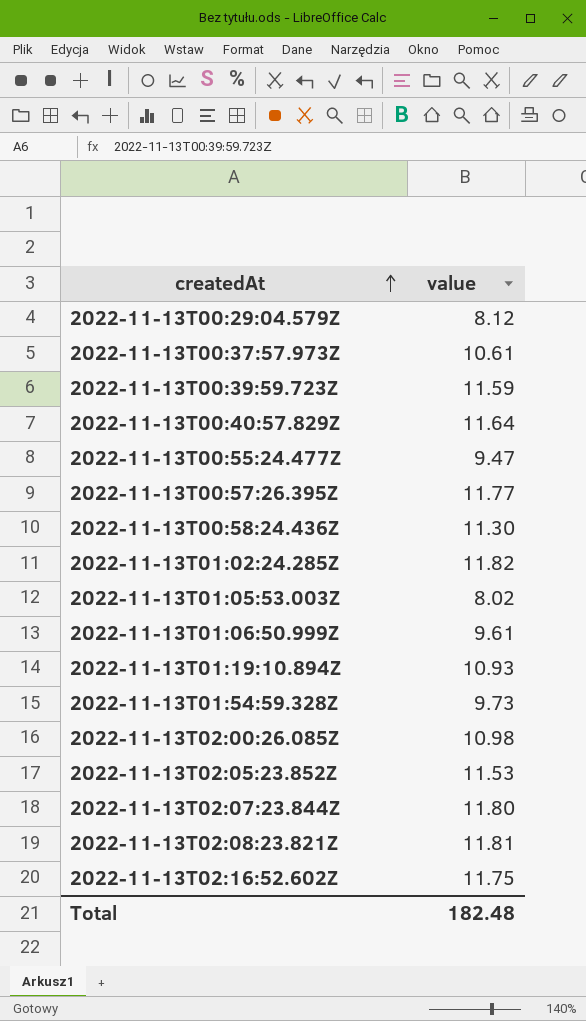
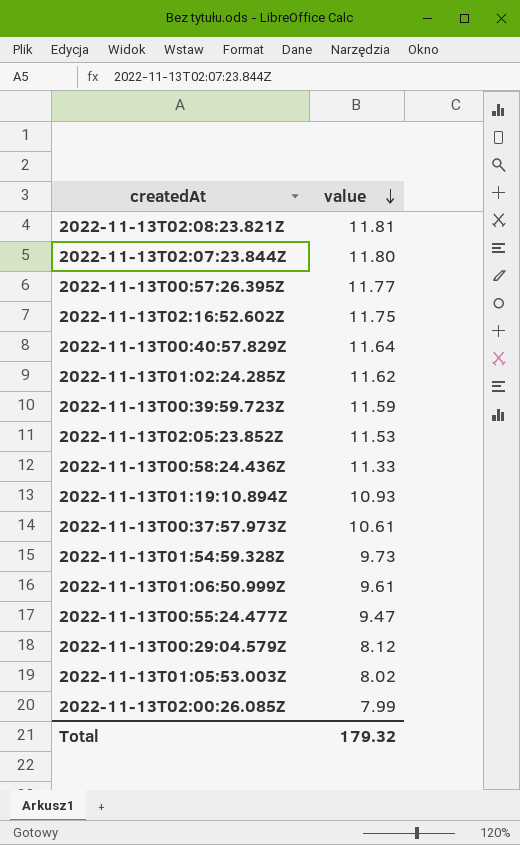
row order: createdAt ascending -> value descending
2022-11-13T01:02:24.285Z | value: 11.82 -> 11.62
2022-11-13T00:58:24.436Z | value: 11.30 -> 11.33
2022-11-13T02:00:26.085Z | value: 10.98 -> 7.99
Total | value: 182.48 -> 179.32

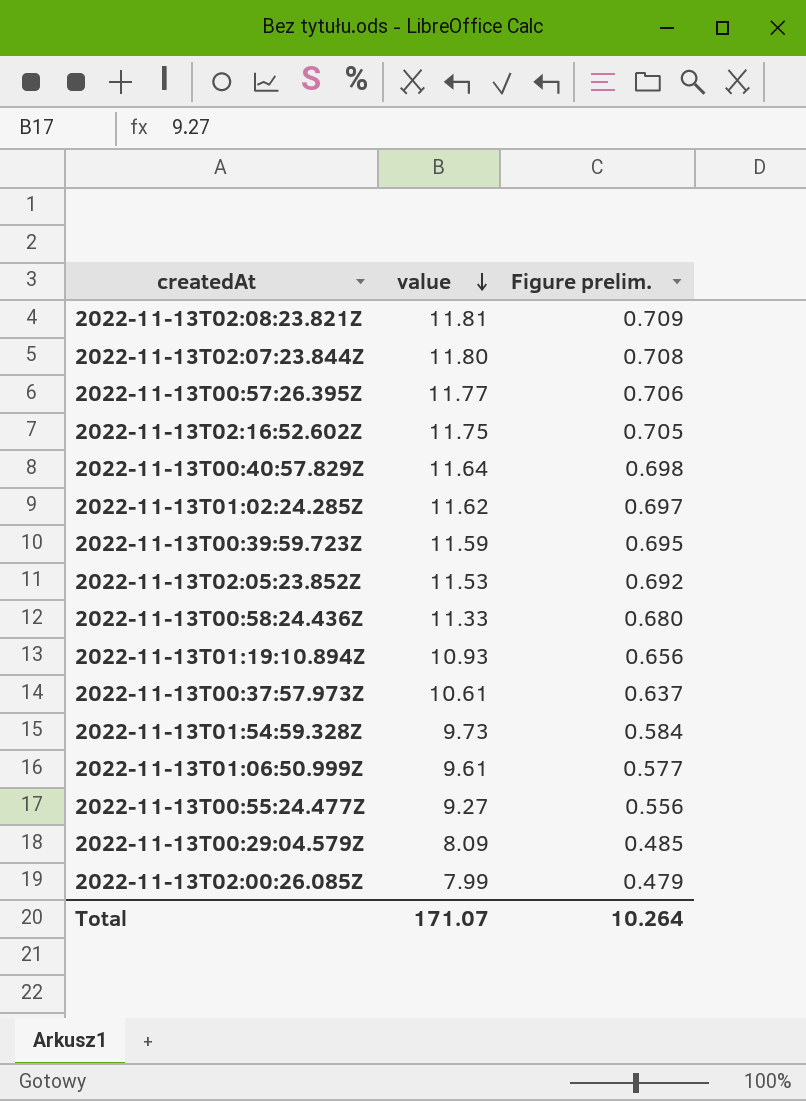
column Figure prelim. | formula: none -> [value] * 0.06
row 2022-11-13T01:05:53.003Z: 8.02 -> none
2022-11-13T00:55:24.477Z | value: 9.47 -> 9.27
2022-11-13T00:29:04.579Z | value: 8.12 -> 8.09
Total | value: 179.32 -> 171.07

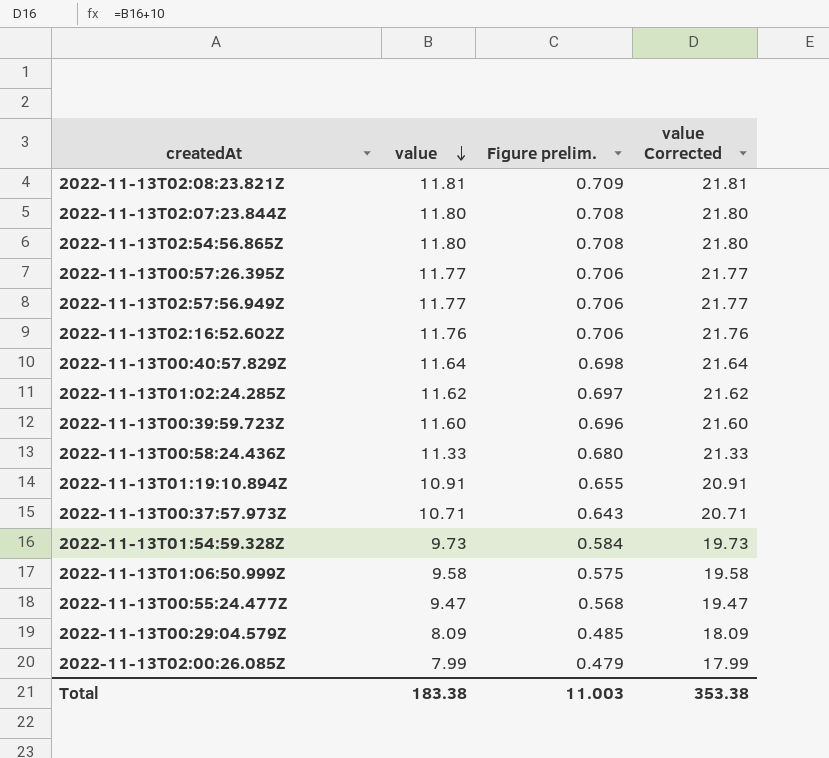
column value Corrected | formula: none -> [value] + 10
row 2022-11-13T02:05:23.852Z: 11.53 | 0.692 -> none
row 2022-11-13T02:54:56.865Z: none -> 11.80 | 0.708 | 21.80
row 2022-11-13T02:57:56.949Z: none -> 11.77 | 0.706 | 21.77
2022-11-13T02:16:52.602Z | value: 11.75 -> 11.76
2022-11-13T02:16:52.602Z | Figure prelim.: 0.705 -> 0.706
2022-11-13T00:39:59.723Z | value: 11.59 -> 11.60
2022-11-13T00:39:59.723Z | Figure prelim.: 0.695 -> 0.696
2022-11-13T01:19:10.894Z | value: 10.93 -> 10.91
2022-11-13T01:19:10.894Z | Figure prelim.: 0.656 -> 0.655
2022-11-13T00:37:57.973Z | value: 10.61 -> 10.71
2022-11-13T00:37:57.973Z | Figure prelim.: 0.637 -> 0.643
2022-11-13T01:06:50.999Z | value: 9.61 -> 9.58
2022-11-13T01:06:50.999Z | Figure prelim.: 0.577 -> 0.575
2022-11-13T00:55:24.477Z | value: 9.27 -> 9.47
2022-11-13T00:55:24.477Z | Figure prelim.: 0.556 -> 0.568
Total | value: 171.07 -> 183.38
Total | Figure prelim.: 10.264 -> 11.003

